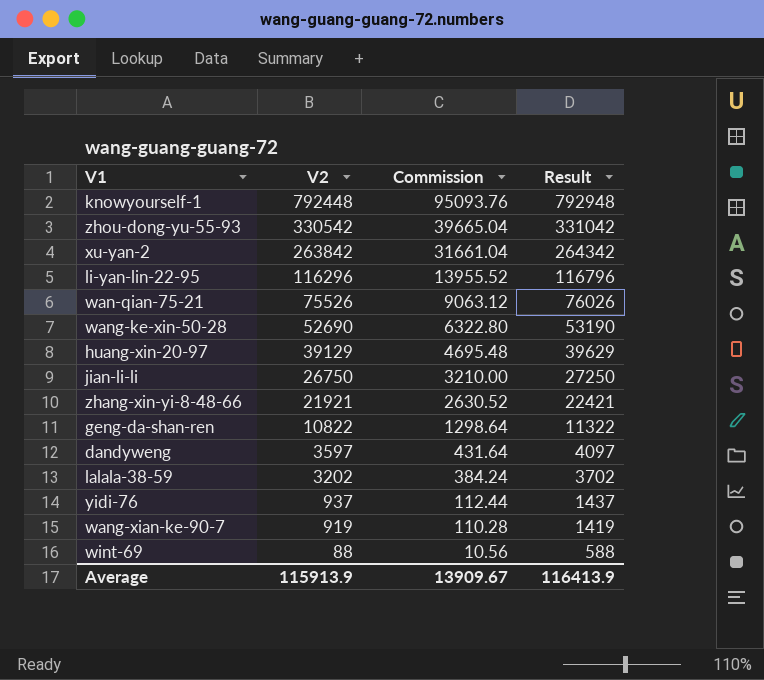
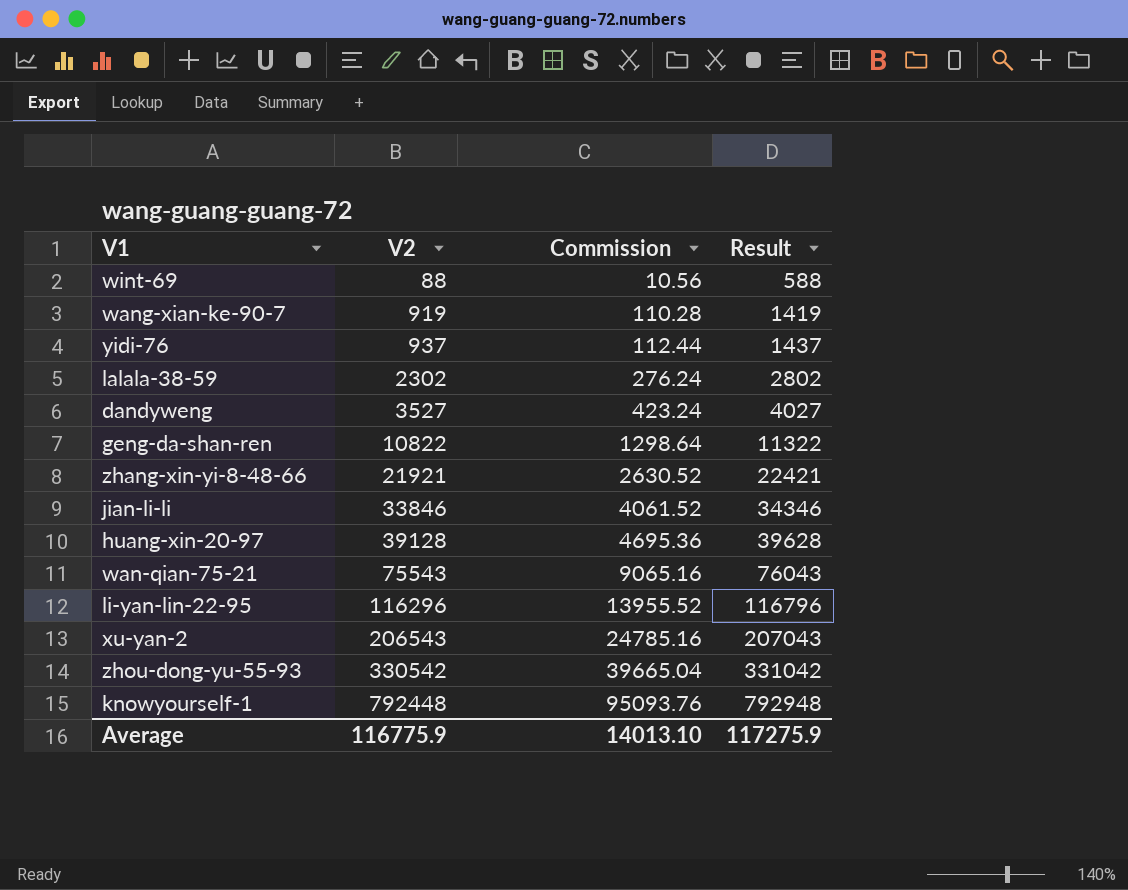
row order: V2 descending -> V2 ascending
row wang-ke-xin-50-28: 52690 | 6322.80 | 53190 -> none
lalala-38-59 | V2: 3202 -> 2302
lalala-38-59 | Commission: 384.24 -> 276.24
lalala-38-59 | Result: 3702 -> 2802
dandyweng | V2: 3597 -> 3527
dandyweng | Commission: 431.64 -> 423.24
dandyweng | Result: 4097 -> 4027
jian-li-li | V2: 26750 -> 33846
jian-li-li | Commission: 3210.00 -> 4061.52
jian-li-li | Result: 27250 -> 34346
huang-xin-20-97 | V2: 39129 -> 39128
huang-xin-20-97 | Commission: 4695.48 -> 4695.36
huang-xin-20-97 | Result: 39629 -> 39628
wan-qian-75-21 | V2: 75526 -> 75543
wan-qian-75-21 | Commission: 9063.12 -> 9065.16
wan-qian-75-21 | Result: 76026 -> 76043
xu-yan-2 | V2: 263842 -> 206543
xu-yan-2 | Commission: 31661.04 -> 24785.16
xu-yan-2 | Result: 264342 -> 207043
Average | V2: 115913.9 -> 116775.9
Average | Commission: 13909.67 -> 14013.10
Average | Result: 116413.9 -> 117275.9

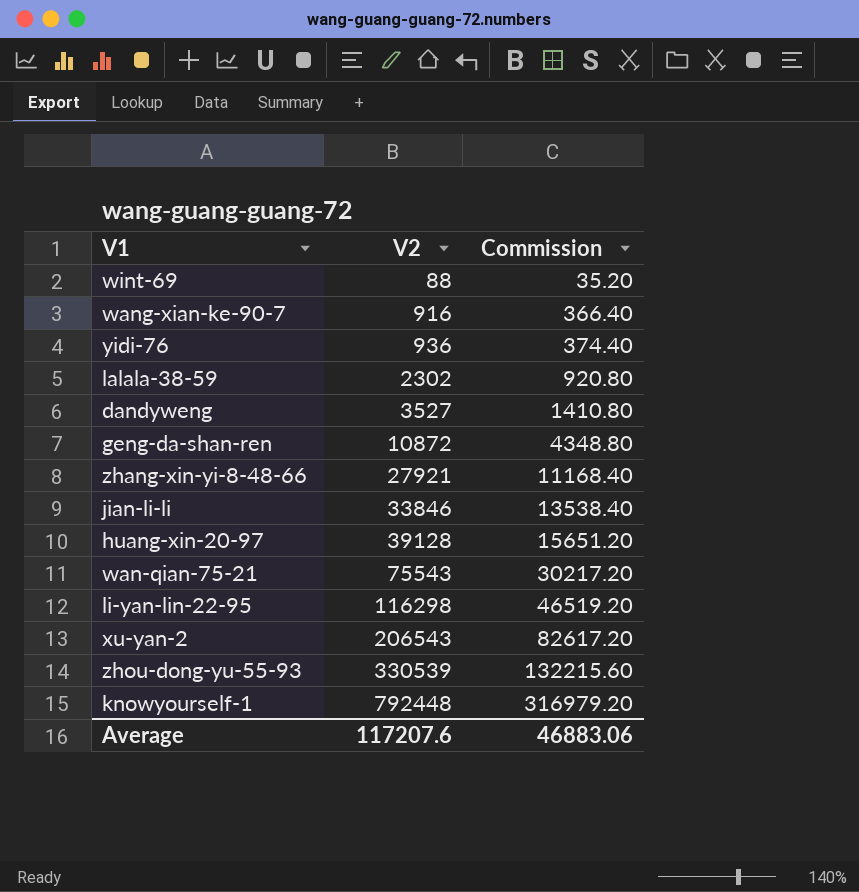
column Result | formula: [V2] + 500 -> none
column Commission | formula: [V2] * 0.12 -> [V2] * 0.4
wang-xian-ke-90-7 | V2: 919 -> 916
yidi-76 | V2: 937 -> 936
geng-da-shan-ren | V2: 10822 -> 10872
zhang-xin-yi-8-48-66 | V2: 21921 -> 27921
li-yan-lin-22-95 | V2: 116296 -> 116298
zhou-dong-yu-55-93 | V2: 330542 -> 330539
Average | V2: 116775.9 -> 117207.6
Average | Commission: 14013.10 -> 46883.06

